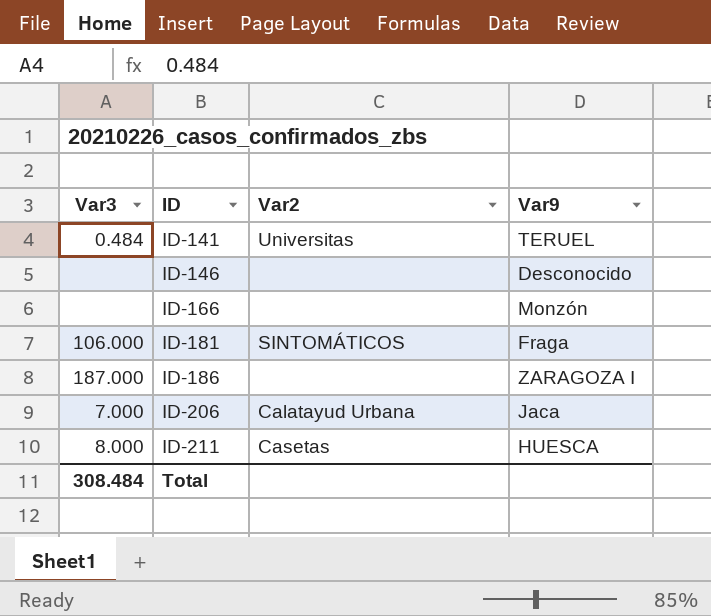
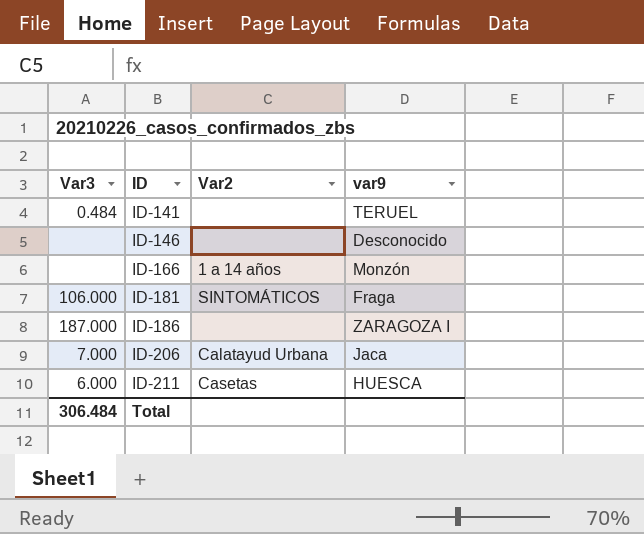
column name: Var9 -> var9
ID-141 | Var2: Universitas -> none
ID-166 | Var2: none -> 1 a 14 años
ID-211 | Var3: 8.000 -> 6.000
Total | Var3: 308.484 -> 306.484

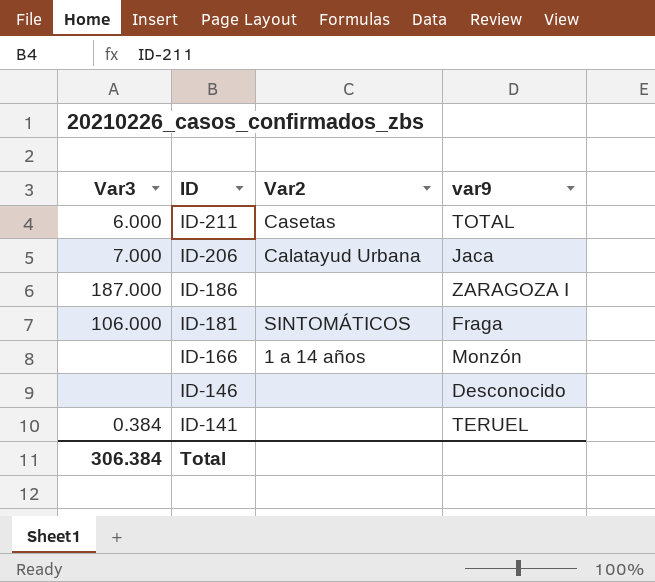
row order: ID ascending -> ID descending
ID-211 | var9: HUESCA -> TOTAL
ID-141 | Var3: 0.484 -> 0.384
Total | Var3: 306.484 -> 306.384

